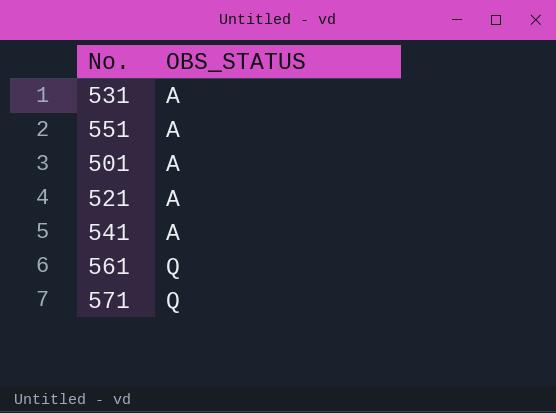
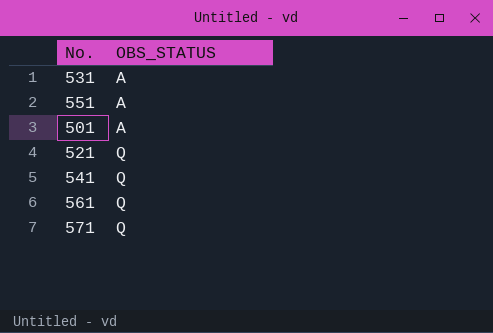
521 | OBS_STATUS: A -> Q
541 | OBS_STATUS: A -> Q

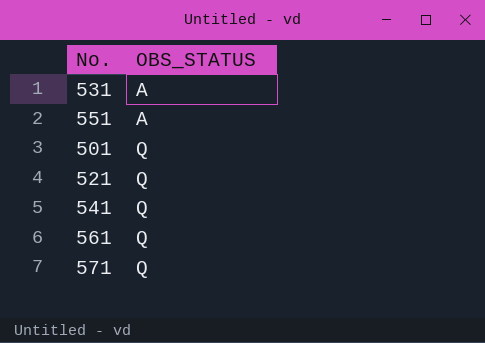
501 | OBS_STATUS: A -> Q

